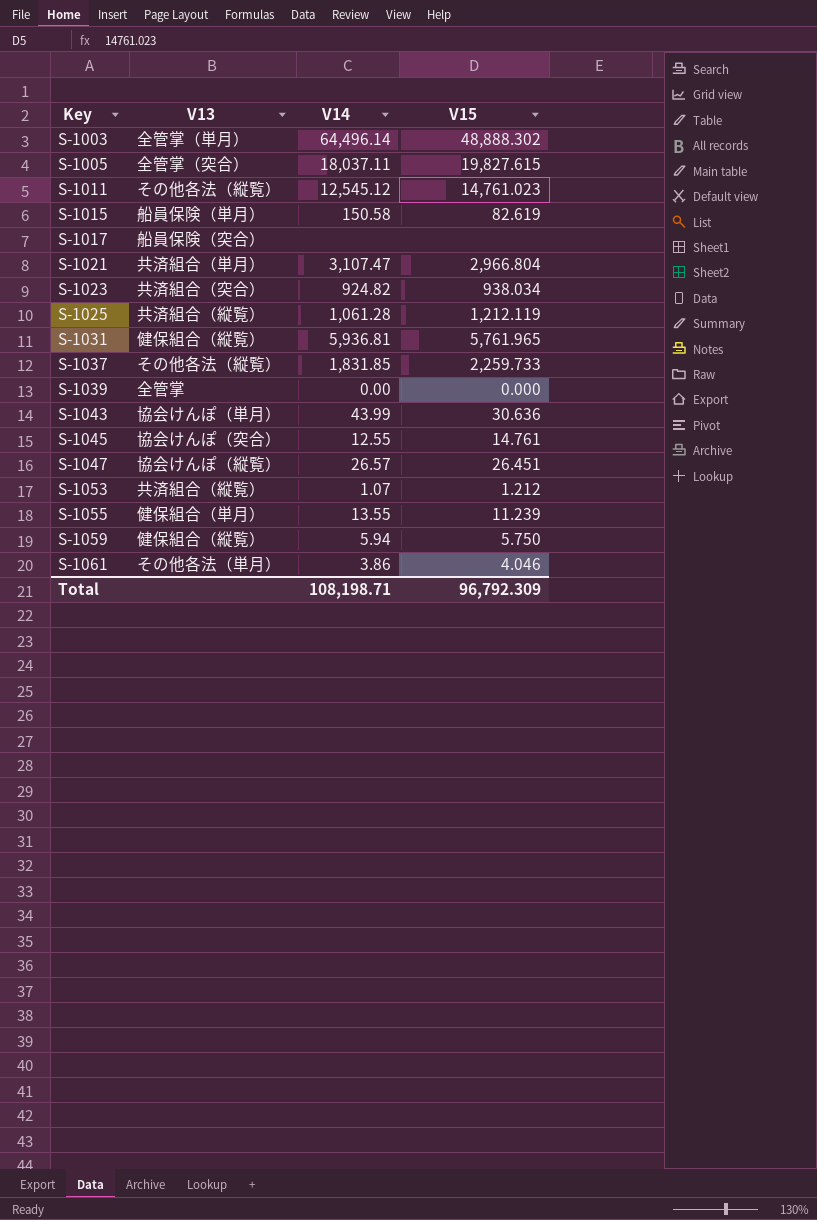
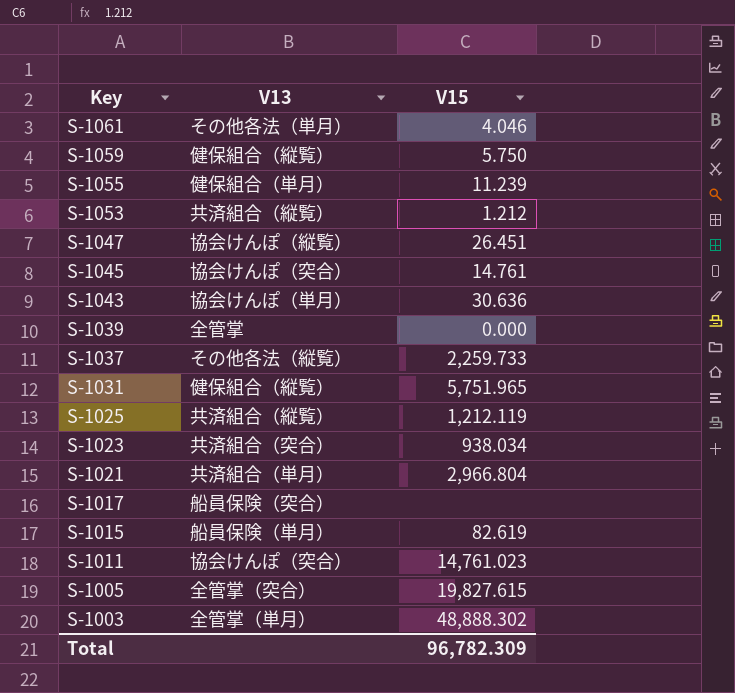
row order: Key ascending -> Key descending
column V14 | position: 3 -> none
S-1031 | V15: 5,761.965 -> 5,751.965
S-1011 | V13: その他各法（縦覧） -> 協会けんぽ（突合）
Total | V15: 96,792.309 -> 96,782.309

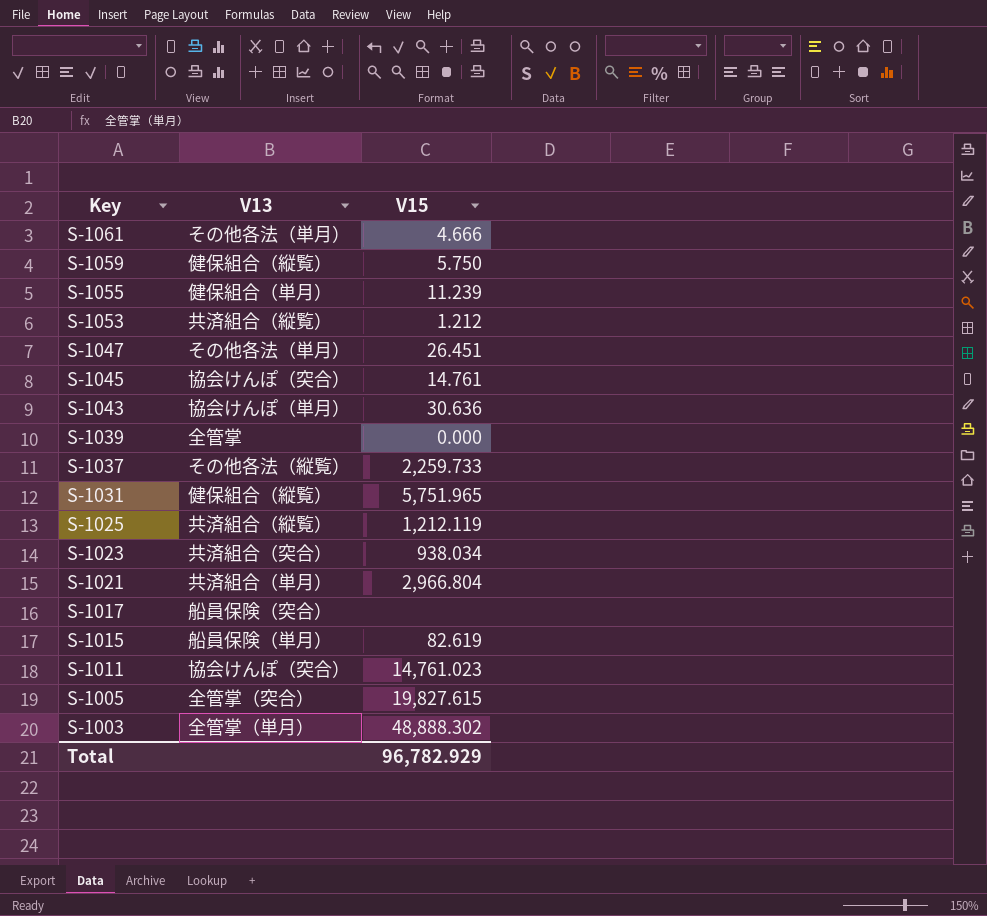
S-1061 | V15: 4.046 -> 4.666
S-1047 | V13: 協会けんぽ（縦覧） -> その他各法（単月）
Total | V15: 96,782.309 -> 96,782.929

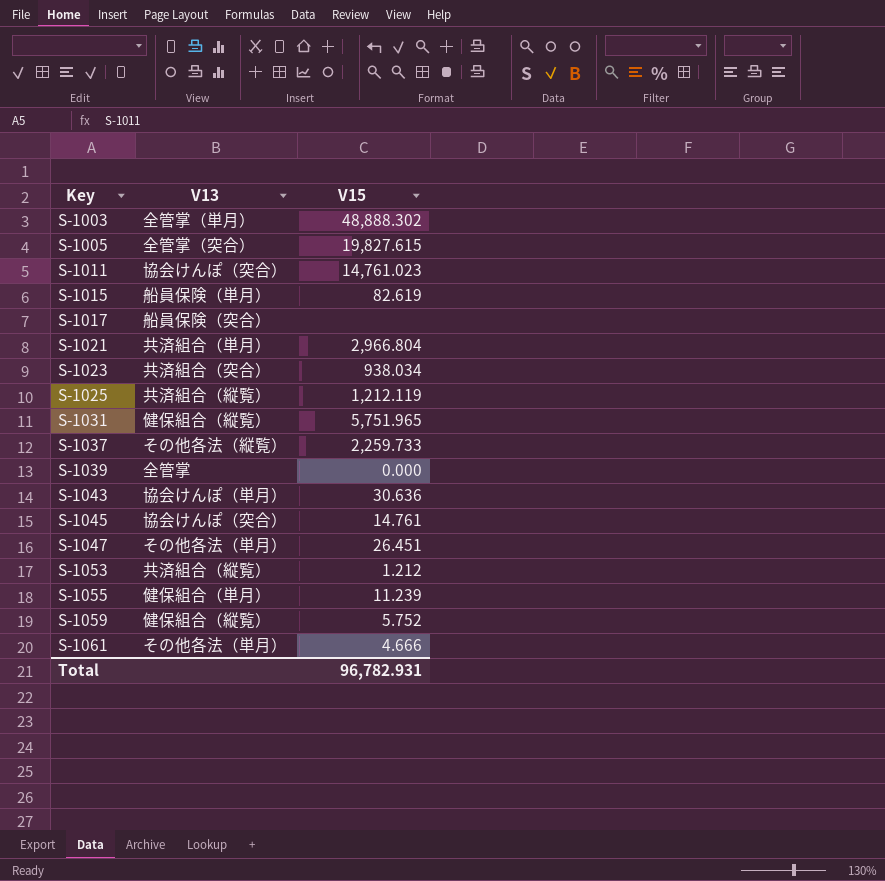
row order: Key descending -> Key ascending
S-1059 | V15: 5.750 -> 5.752
Total | V15: 96,782.929 -> 96,782.931

